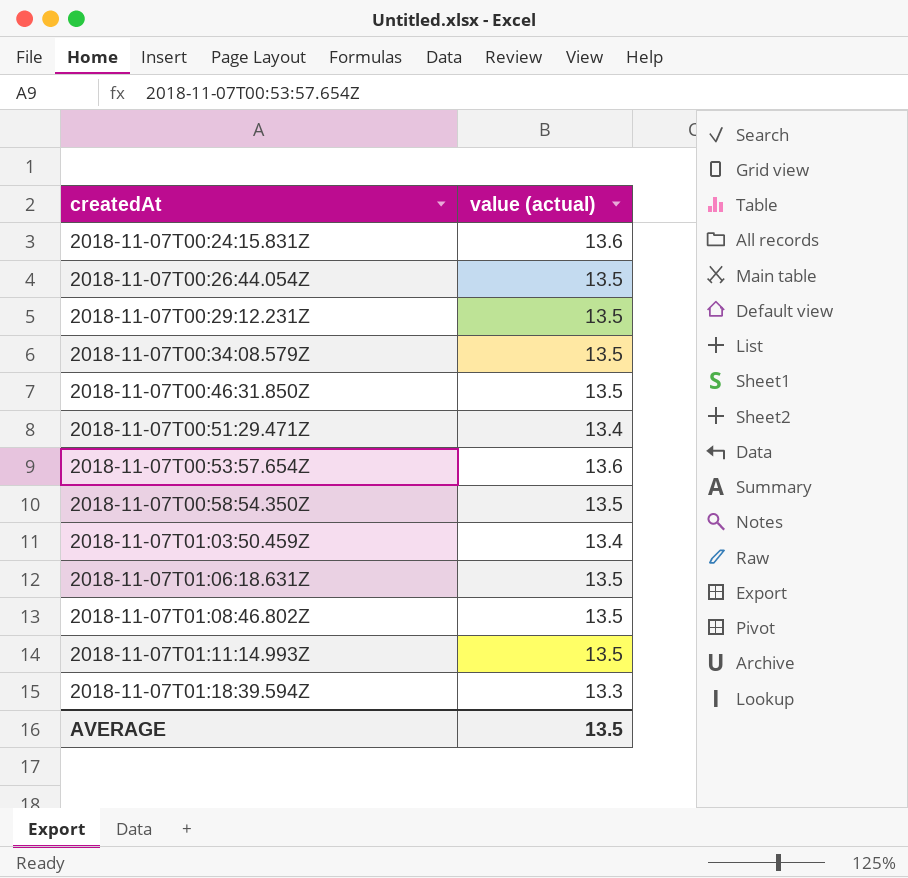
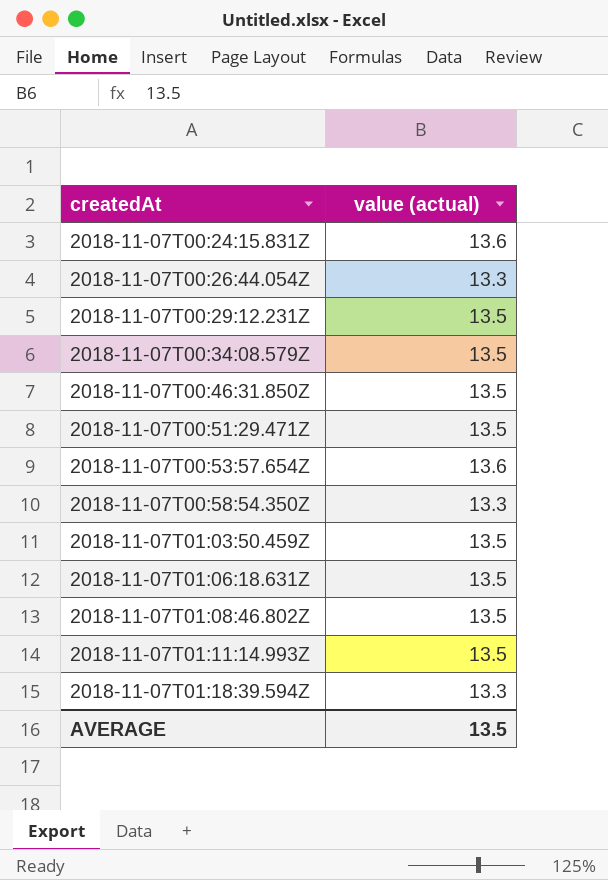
2018-11-07T00:26:44.054Z | value (actual): 13.5 -> 13.3
2018-11-07T00:51:29.471Z | value (actual): 13.4 -> 13.5
2018-11-07T00:58:54.350Z | value (actual): 13.5 -> 13.3
2018-11-07T01:03:50.459Z | value (actual): 13.4 -> 13.5

